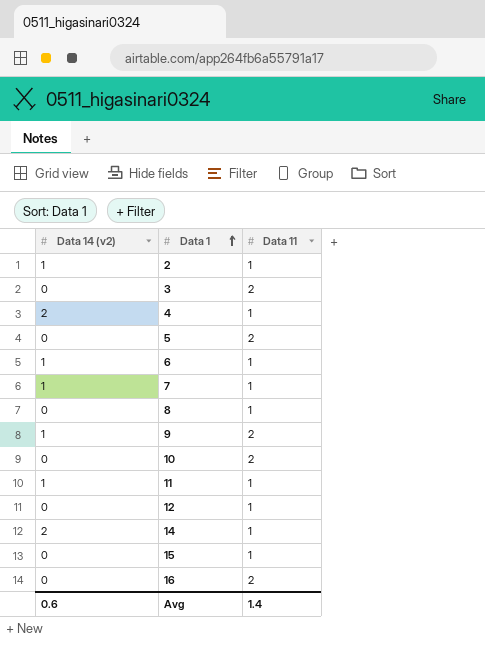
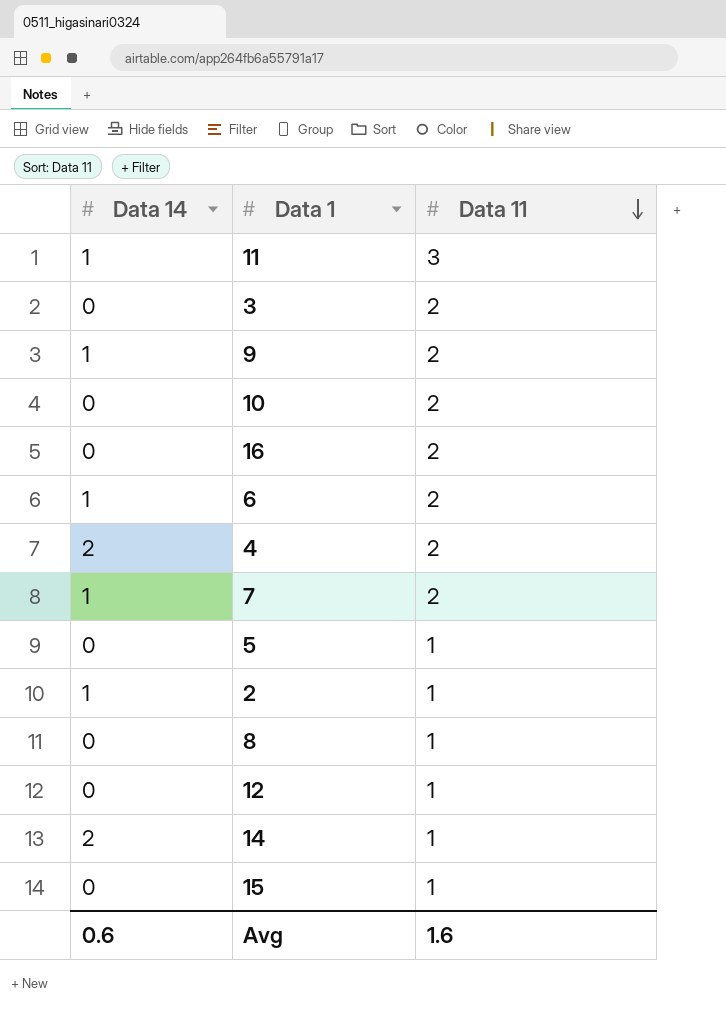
row order: Data 1 ascending -> Data 11 descending
column name: Data 14 (v2) -> Data 14
11 | Data 11: 1 -> 3
6 | Data 11: 1 -> 2
4 | Data 11: 1 -> 2
7 | Data 11: 1 -> 2
5 | Data 11: 2 -> 1
Avg | Data 11: 1.4 -> 1.6

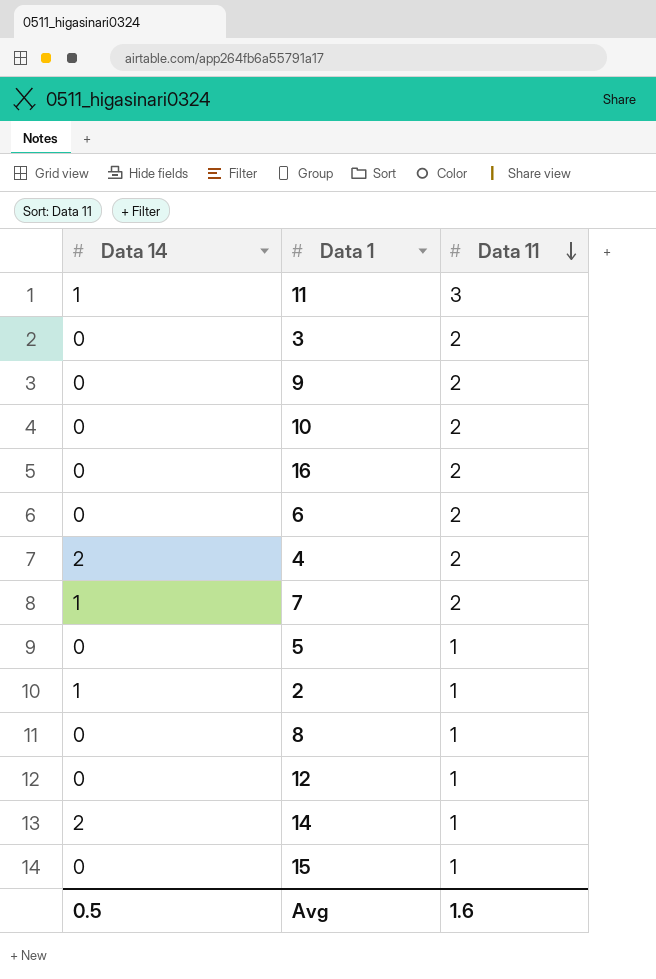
9 | Data 14: 1 -> 0
6 | Data 14: 1 -> 0
Avg | Data 14: 0.6 -> 0.5

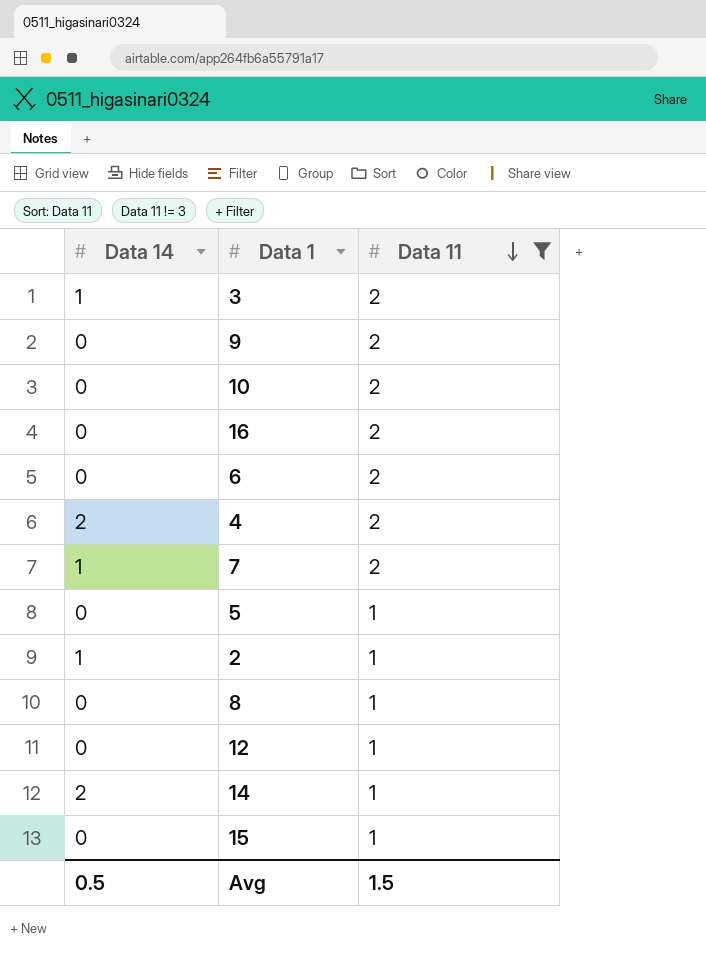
filter: none -> Data 11 != 3
3 | Data 14: 0 -> 1
Avg | Data 11: 1.6 -> 1.5

